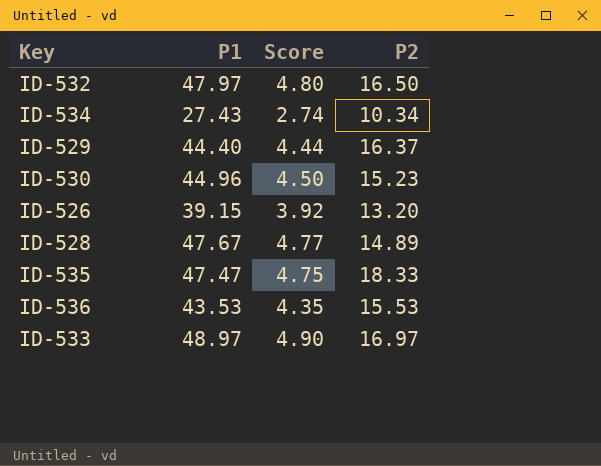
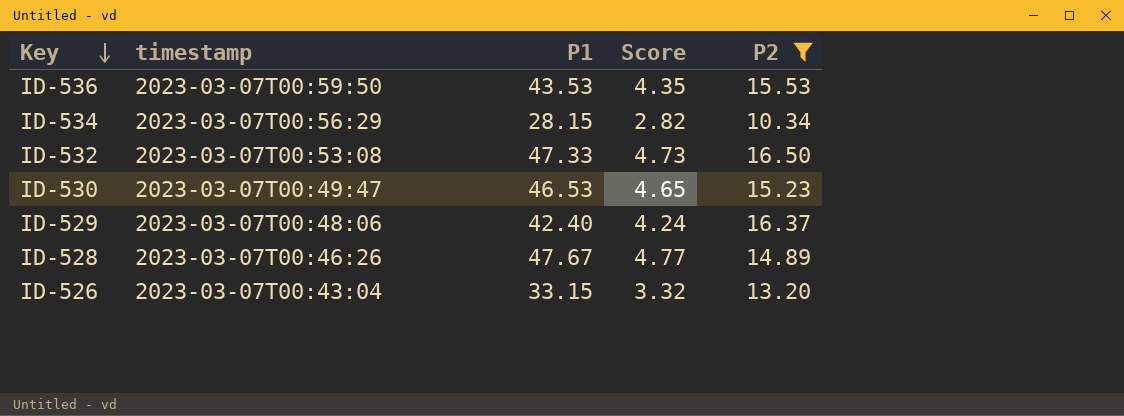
filter: none -> P2 <= 16.50
row order: none -> Key descending
column timestamp | position: none -> 2
ID-534 | P1: 27.43 -> 28.15
ID-534 | Score: 2.74 -> 2.82
ID-532 | P1: 47.97 -> 47.33
ID-532 | Score: 4.80 -> 4.73
ID-530 | P1: 44.96 -> 46.53
ID-530 | Score: 4.50 -> 4.65
ID-529 | P1: 44.40 -> 42.40
ID-529 | Score: 4.44 -> 4.24
ID-526 | P1: 39.15 -> 33.15
ID-526 | Score: 3.92 -> 3.32

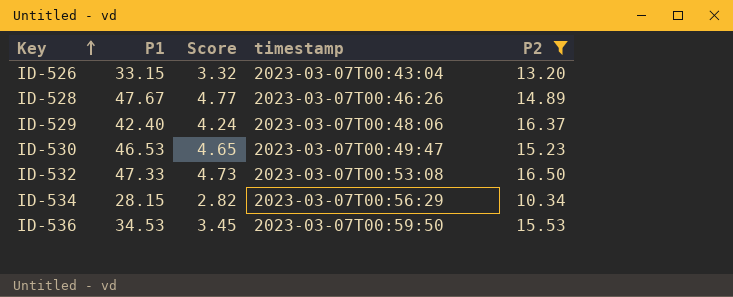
row order: Key descending -> Key ascending
column timestamp | position: 2 -> 4
ID-536 | P1: 43.53 -> 34.53
ID-536 | Score: 4.35 -> 3.45

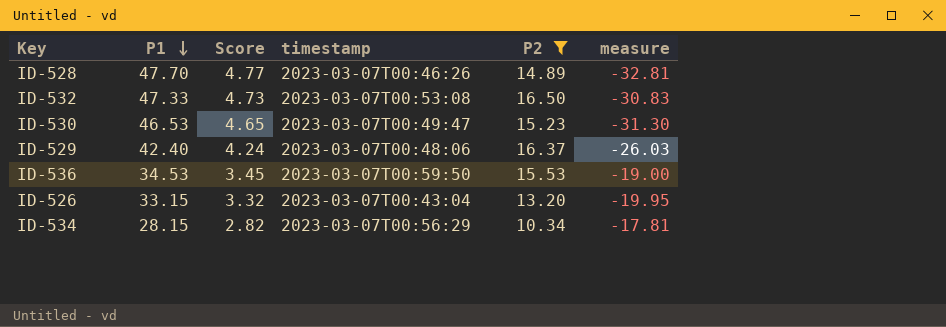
row order: Key ascending -> P1 descending
column measure | formula: none -> [P2] - [P1]
ID-528 | P1: 47.67 -> 47.70

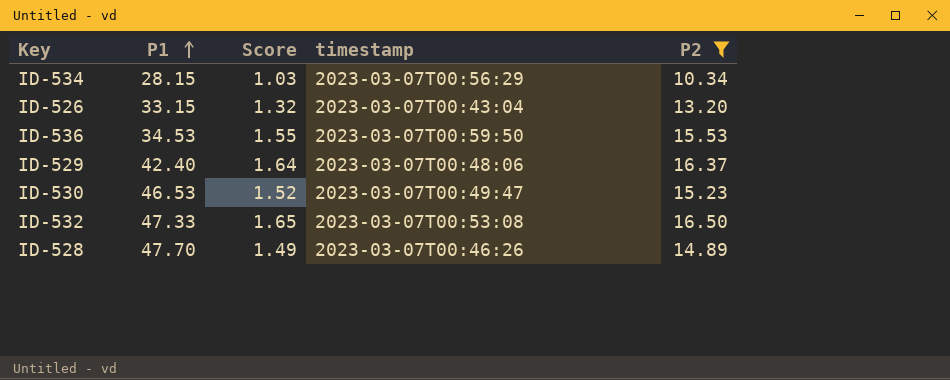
row order: P1 descending -> P1 ascending
column measure | formula: [P2] - [P1] -> none
column Score | formula: [P1] * 0.1 -> [P2] * 0.1

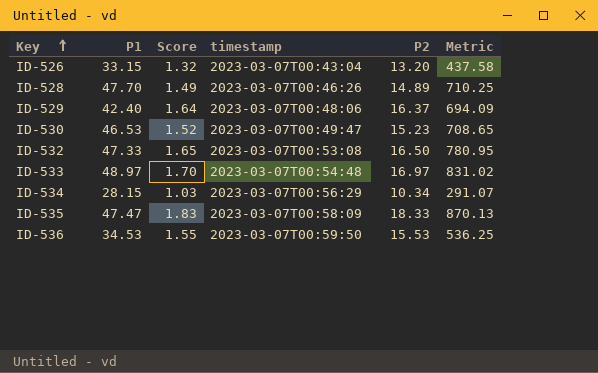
filter: P2 <= 16.50 -> none
row order: P1 ascending -> Key ascending
column Metric | formula: none -> [P1] * [P2]

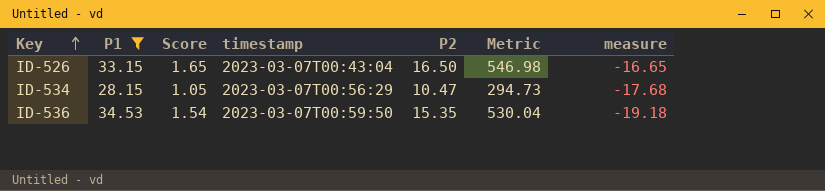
filter: none -> P1 <= 34.53
column measure | formula: none -> [P2] - [P1]
ID-526 | Score: 1.32 -> 1.65
ID-526 | P2: 13.20 -> 16.50
ID-526 | Metric: 437.58 -> 546.98
ID-534 | Score: 1.03 -> 1.05
ID-534 | P2: 10.34 -> 10.47
ID-534 | Metric: 291.07 -> 294.73
ID-536 | Score: 1.55 -> 1.54
ID-536 | P2: 15.53 -> 15.35
ID-536 | Metric: 536.25 -> 530.04

